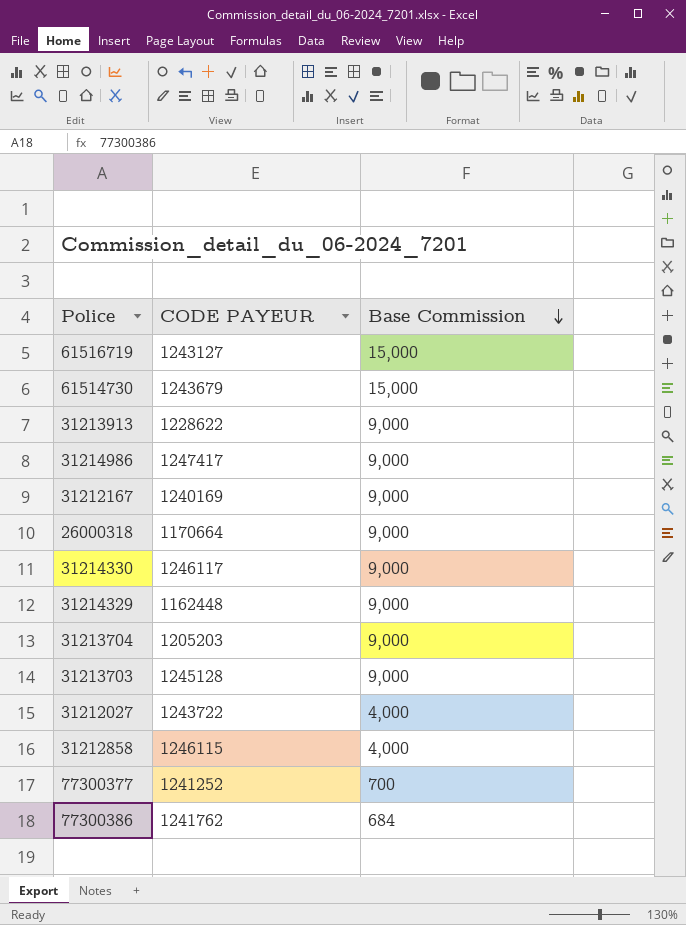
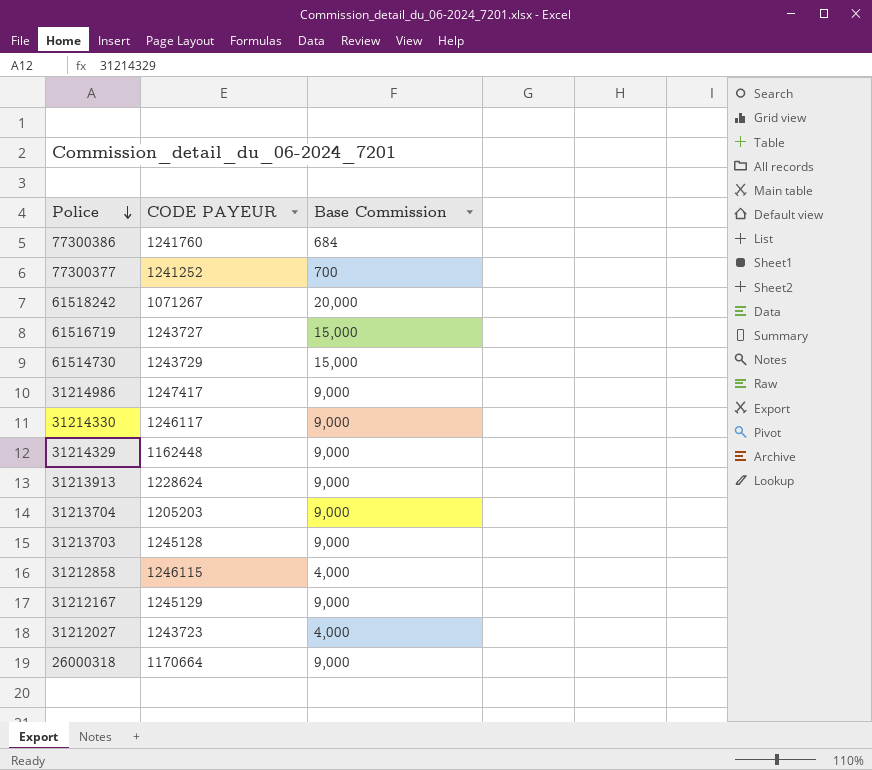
row order: Base Commission descending -> Police descending
77300386 | CODE PAYEUR: 1241762 -> 1241760
row 61518242: none -> 1071267 | 20,000
61516719 | CODE PAYEUR: 1243127 -> 1243727
61514730 | CODE PAYEUR: 1243679 -> 1243729
31213913 | CODE PAYEUR: 1228622 -> 1228624
31212167 | CODE PAYEUR: 1240169 -> 1245129
31212027 | CODE PAYEUR: 1243722 -> 1243723

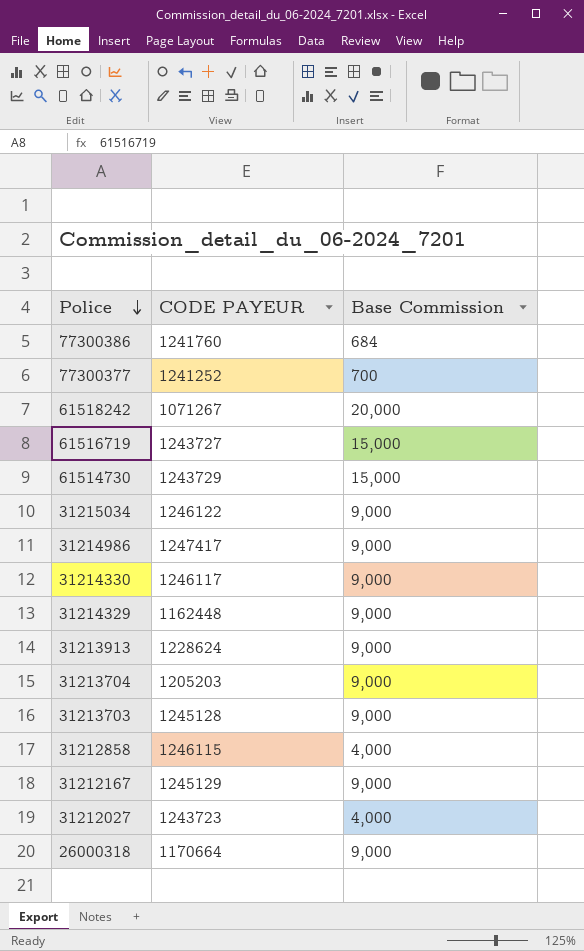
row 31215034: none -> 1246122 | 9,000

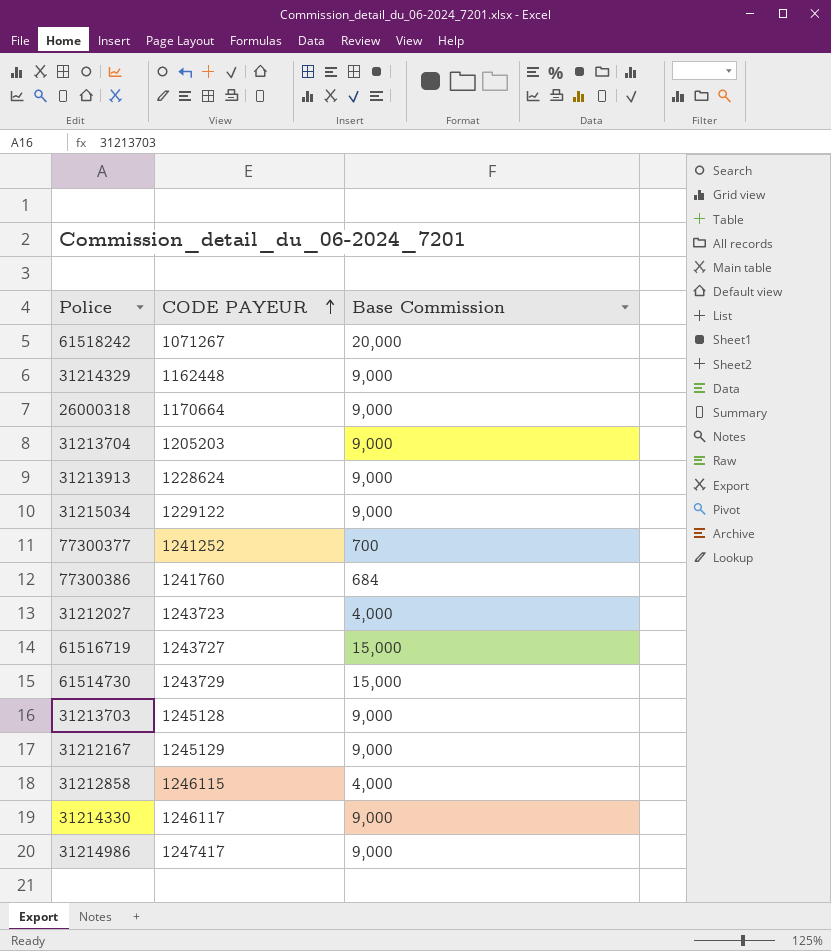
row order: Police descending -> CODE PAYEUR ascending
31215034 | CODE PAYEUR: 1246122 -> 1229122

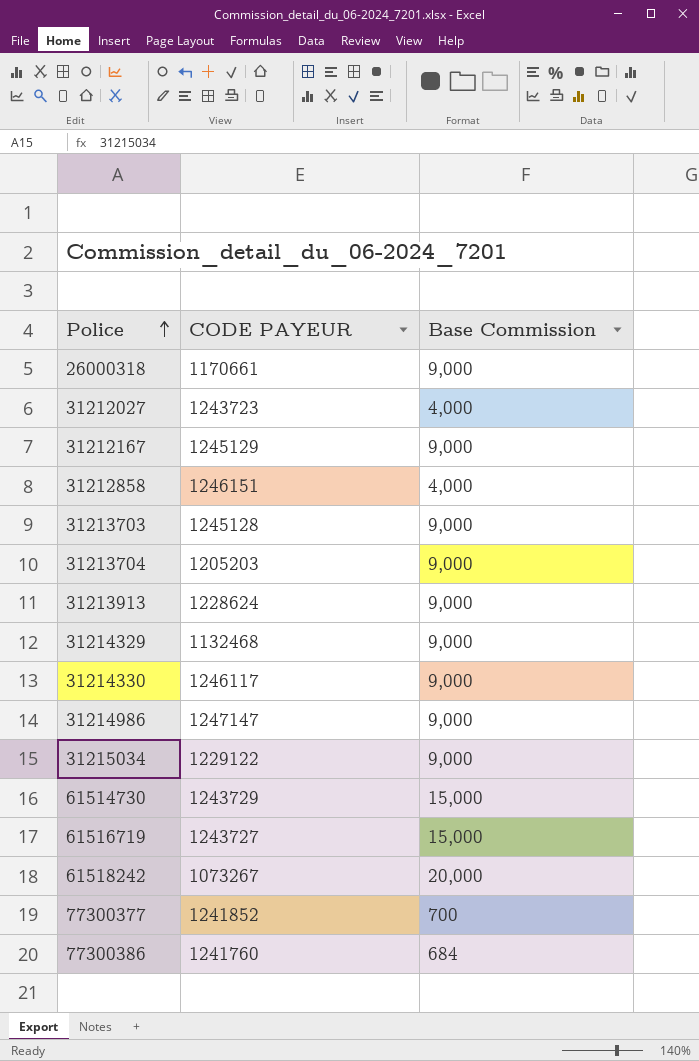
row order: CODE PAYEUR ascending -> Police ascending
26000318 | CODE PAYEUR: 1170664 -> 1170661
31212858 | CODE PAYEUR: 1246115 -> 1246151
31214329 | CODE PAYEUR: 1162448 -> 1132468
31214986 | CODE PAYEUR: 1247417 -> 1247147
61518242 | CODE PAYEUR: 1071267 -> 1073267
77300377 | CODE PAYEUR: 1241252 -> 1241852

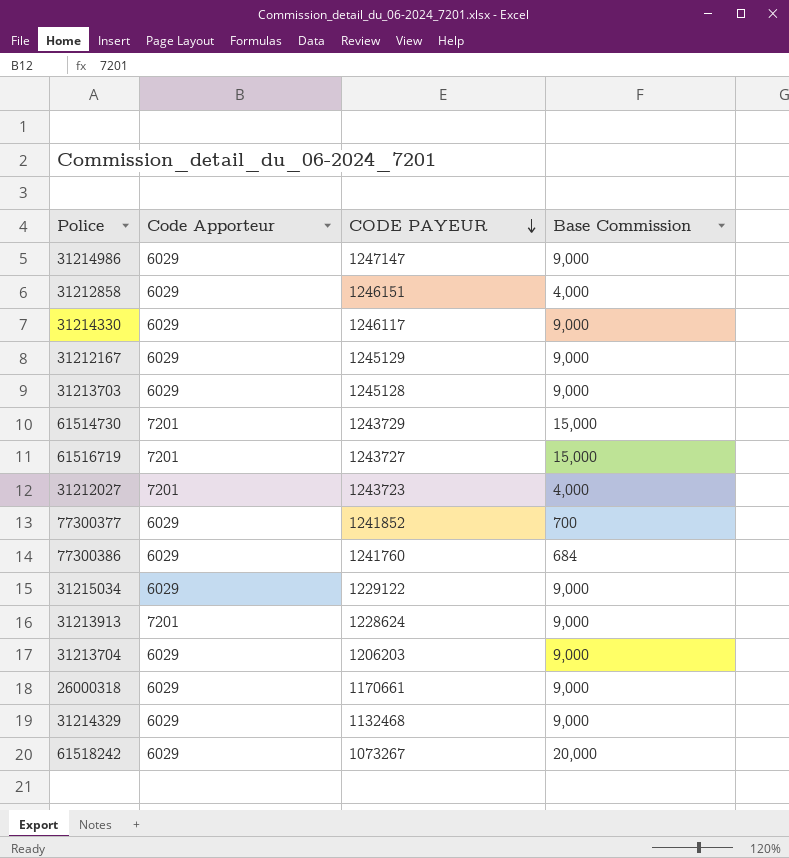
row order: Police ascending -> CODE PAYEUR descending
column Code Apporteur | position: none -> 2
31213704 | CODE PAYEUR: 1205203 -> 1206203

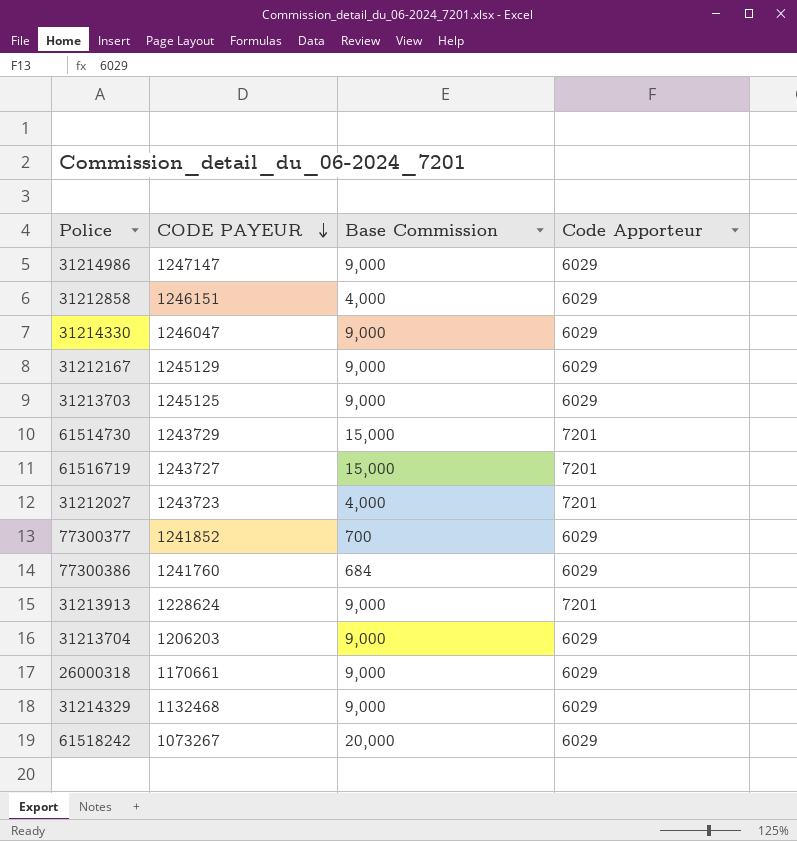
column Code Apporteur | position: 2 -> 4
row 31215034: 6029 | 1229122 | 9,000 -> none
31214330 | CODE PAYEUR: 1246117 -> 1246047
31213703 | CODE PAYEUR: 1245128 -> 1245125

